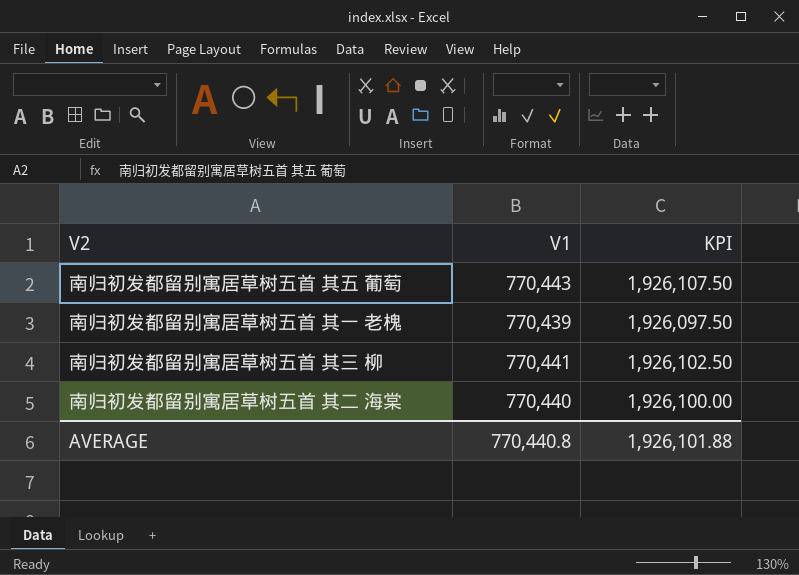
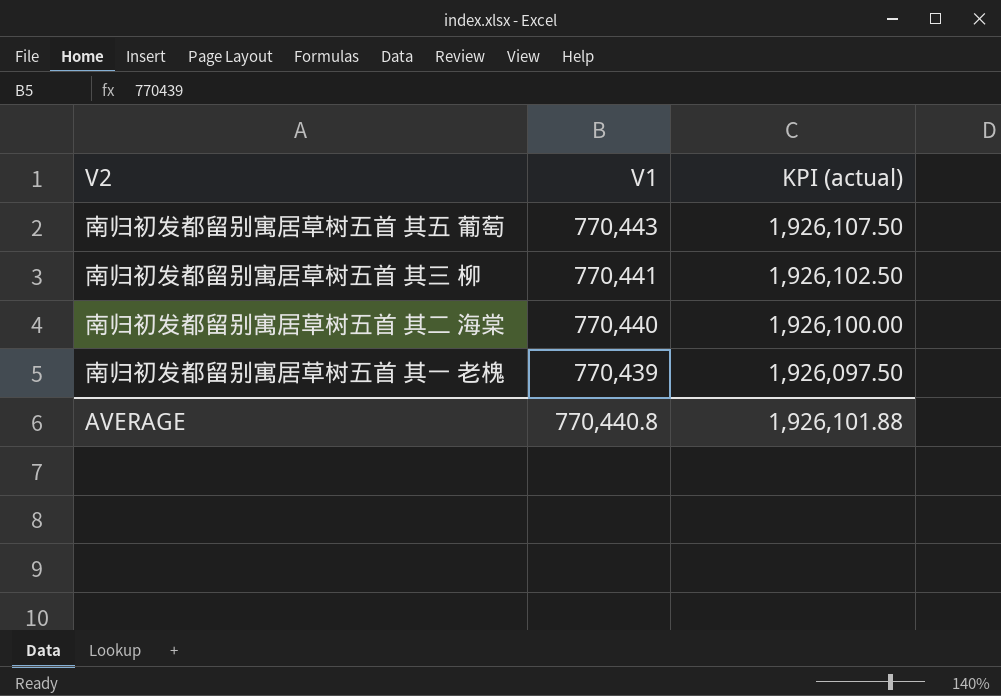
row order: none -> V1 descending
column name: KPI -> KPI (actual)

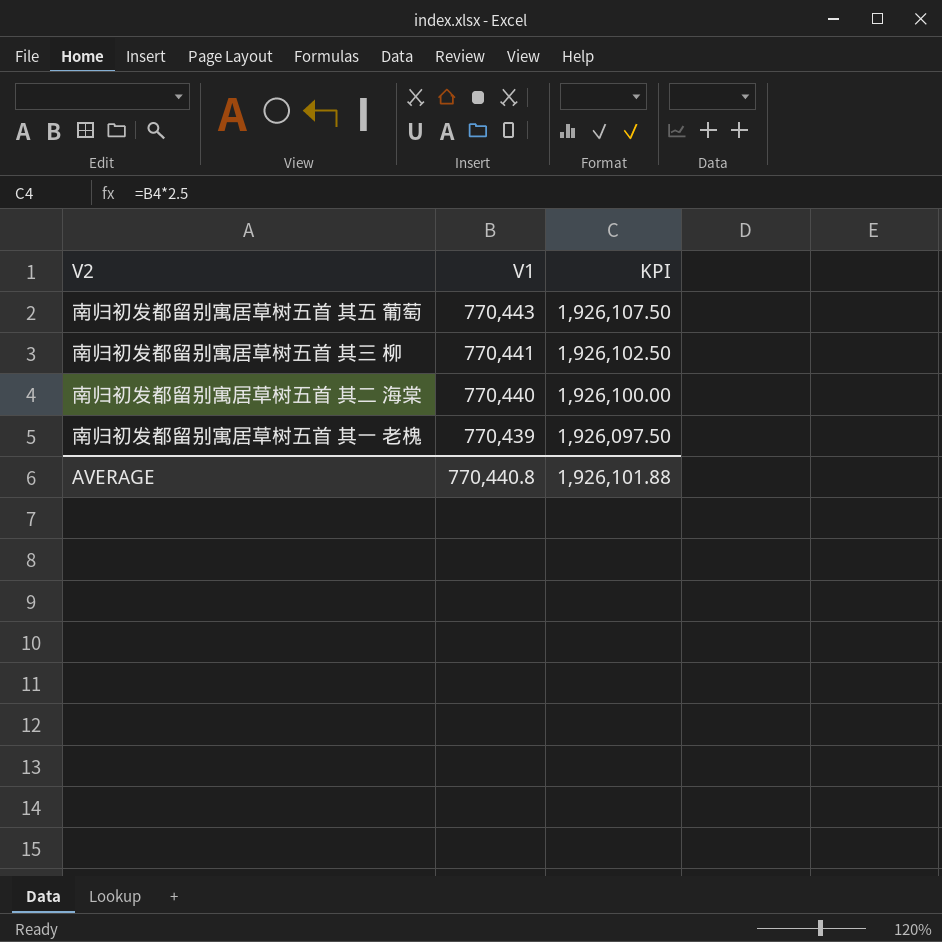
column name: KPI (actual) -> KPI

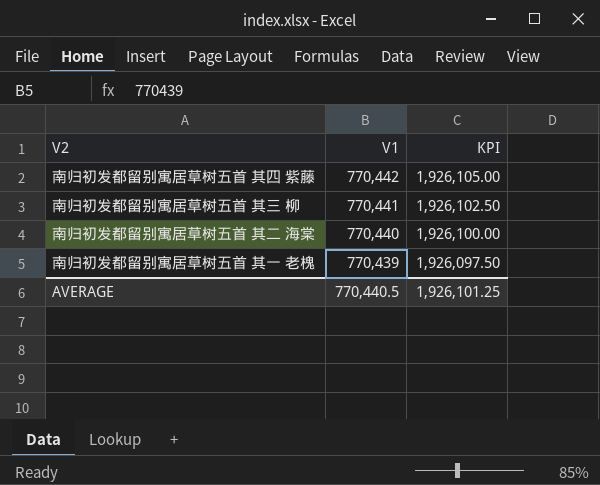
row 南归初发都留别寓居草树五首 其五 葡萄: 770,443 | 1,926,107.50 -> none
row 南归初发都留别寓居草树五首 其四 紫藤: none -> 770,442 | 1,926,105.00
AVERAGE | V1: 770,440.8 -> 770,440.5
AVERAGE | KPI: 1,926,101.88 -> 1,926,101.25

